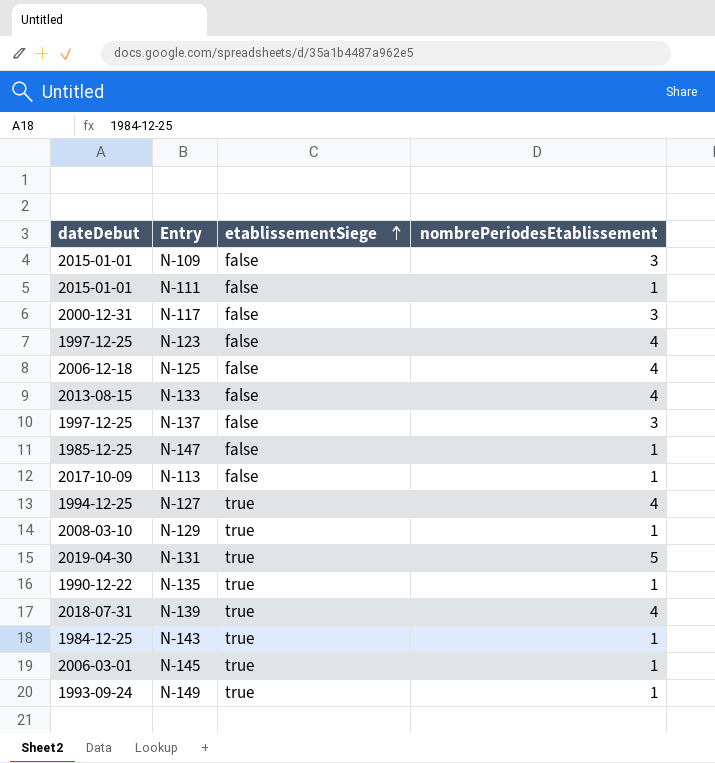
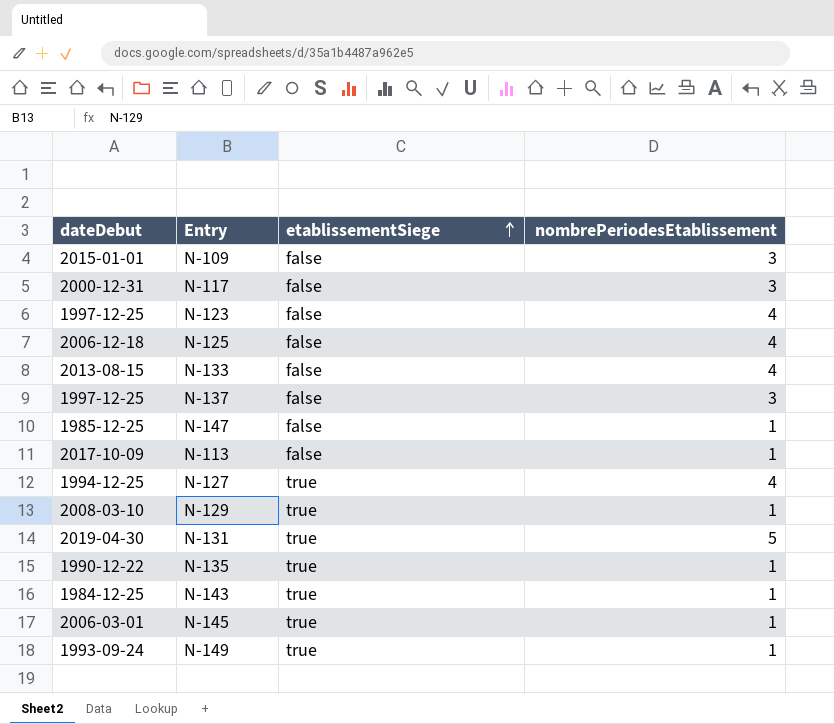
row N-111: 2015-01-01 | false | 1 -> none
row N-139: 2018-07-31 | true | 4 -> none

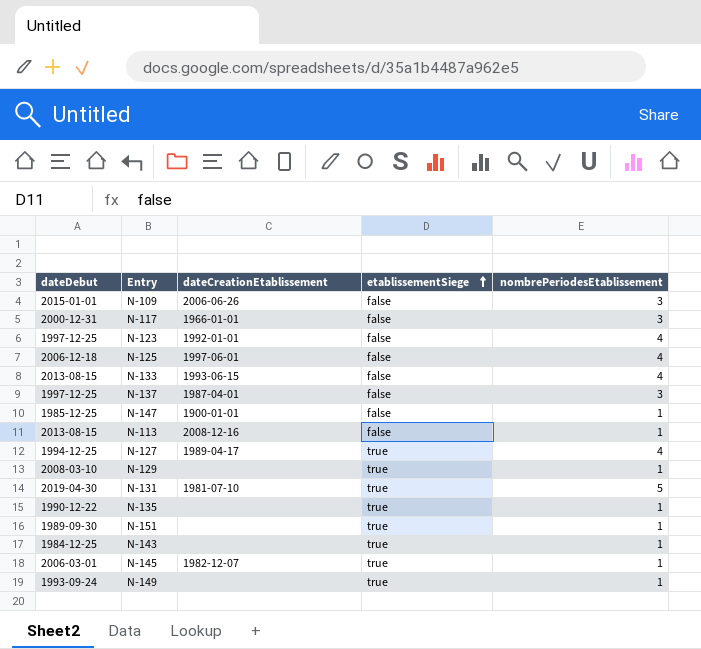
column dateCreationEtablissement | position: none -> 3
N-113 | dateDebut: 2017-10-09 -> 2013-08-15
row N-151: none -> 1989-09-30 | none | true | 1

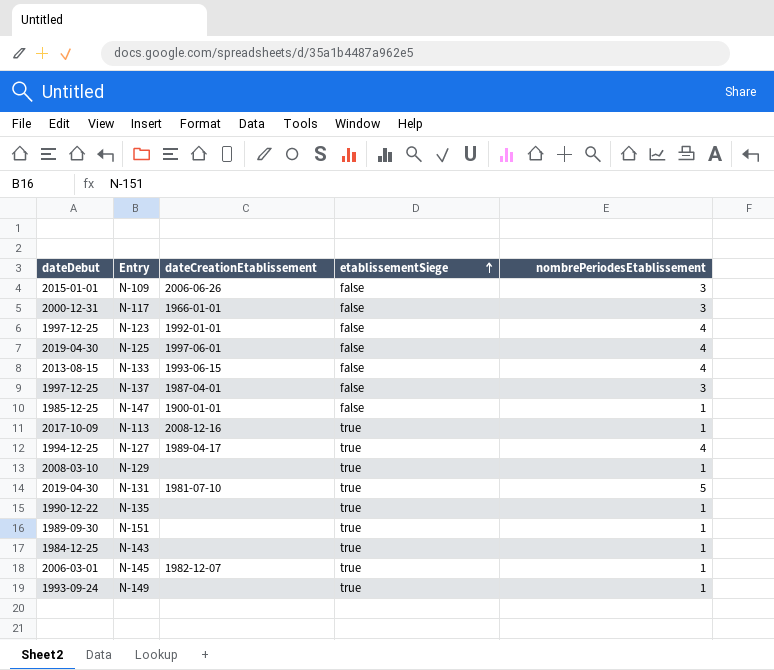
N-125 | dateDebut: 2006-12-18 -> 2019-04-30
N-113 | dateDebut: 2013-08-15 -> 2017-10-09
N-113 | etablissementSiege: false -> true

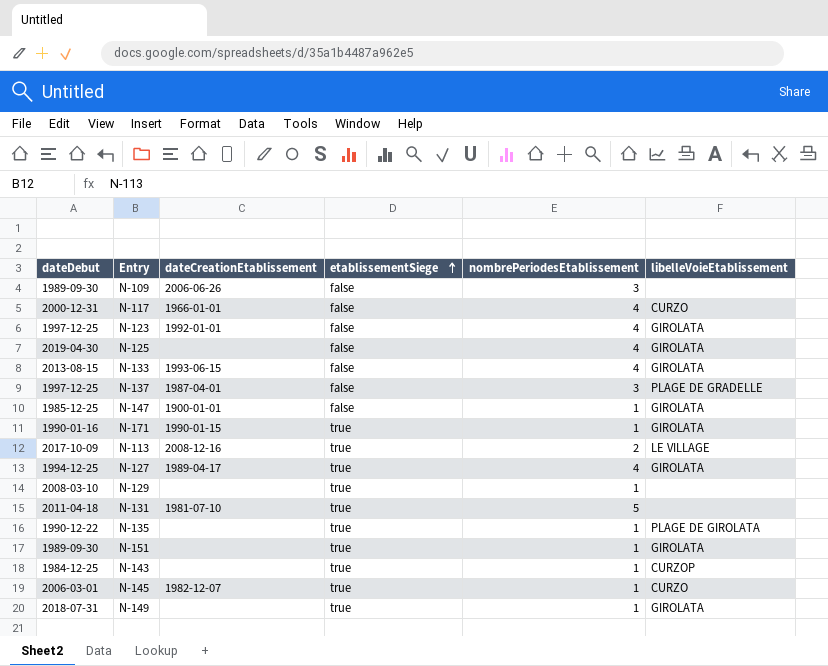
column libelleVoieEtablissement | position: none -> 6
N-109 | dateDebut: 2015-01-01 -> 1989-09-30
N-117 | nombrePeriodesEtablissement: 3 -> 4
N-125 | dateCreationEtablissement: 1997-06-01 -> none
row N-171: none -> 1990-01-16 | 1990-01-15 | true | 1 | GIROLATA
N-113 | nombrePeriodesEtablissement: 1 -> 2
N-131 | dateDebut: 2019-04-30 -> 2011-04-18
N-149 | dateDebut: 1993-09-24 -> 2018-07-31

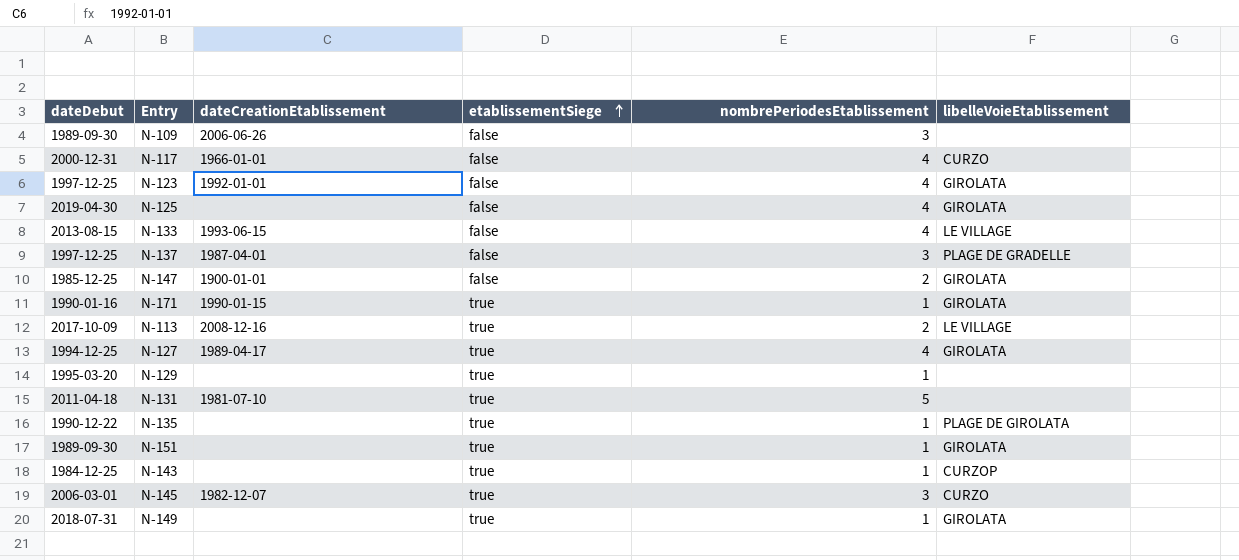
N-133 | libelleVoieEtablissement: GIROLATA -> LE VILLAGE
N-147 | nombrePeriodesEtablissement: 1 -> 2
N-129 | dateDebut: 2008-03-10 -> 1995-03-20
N-145 | nombrePeriodesEtablissement: 1 -> 3

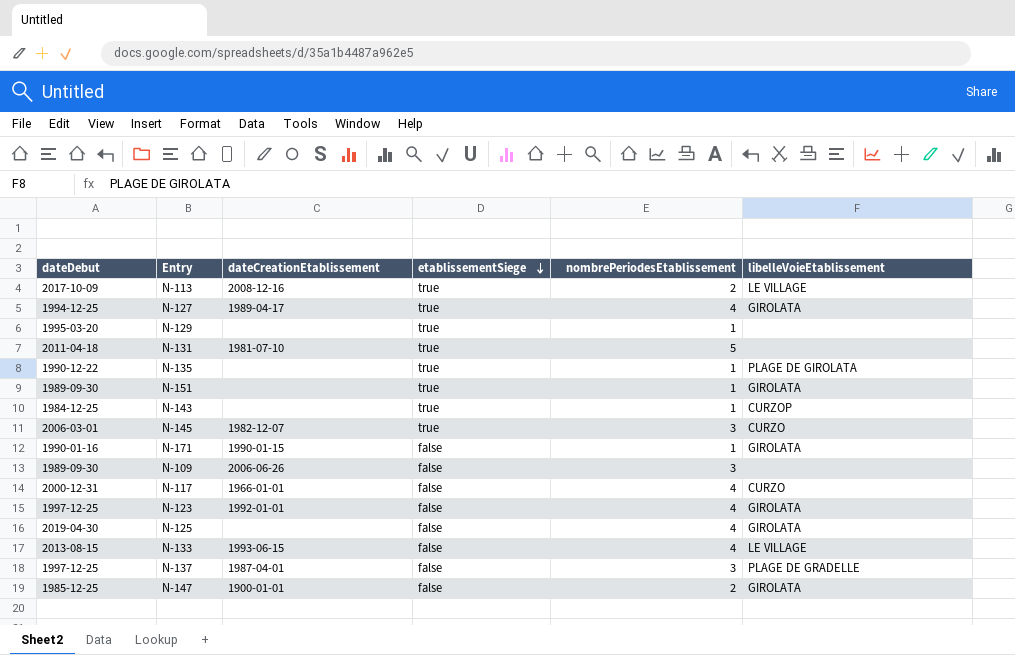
row order: etablissementSiege ascending -> etablissementSiege descending
row N-149: 2018-07-31 | none | true | 1 | GIROLATA -> none
N-171 | etablissementSiege: true -> false

